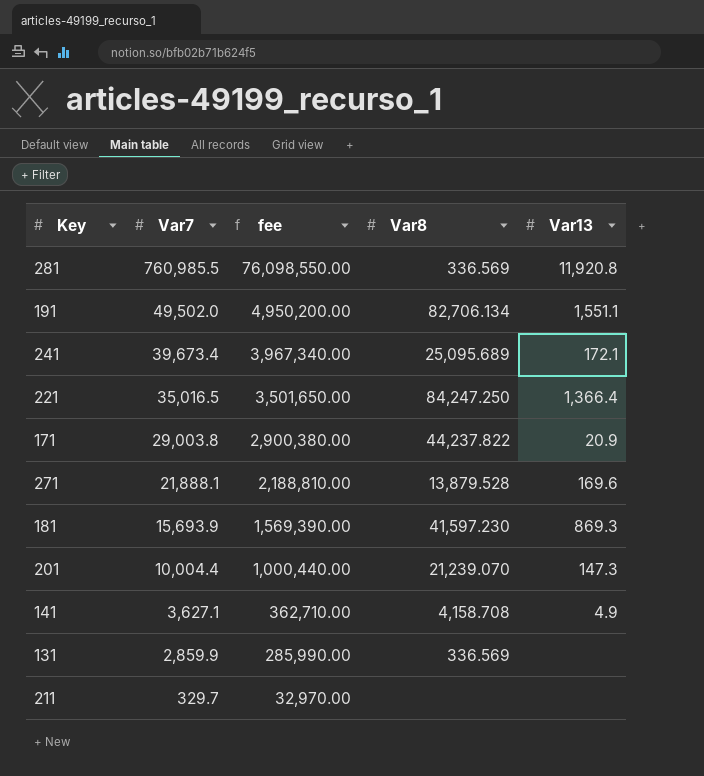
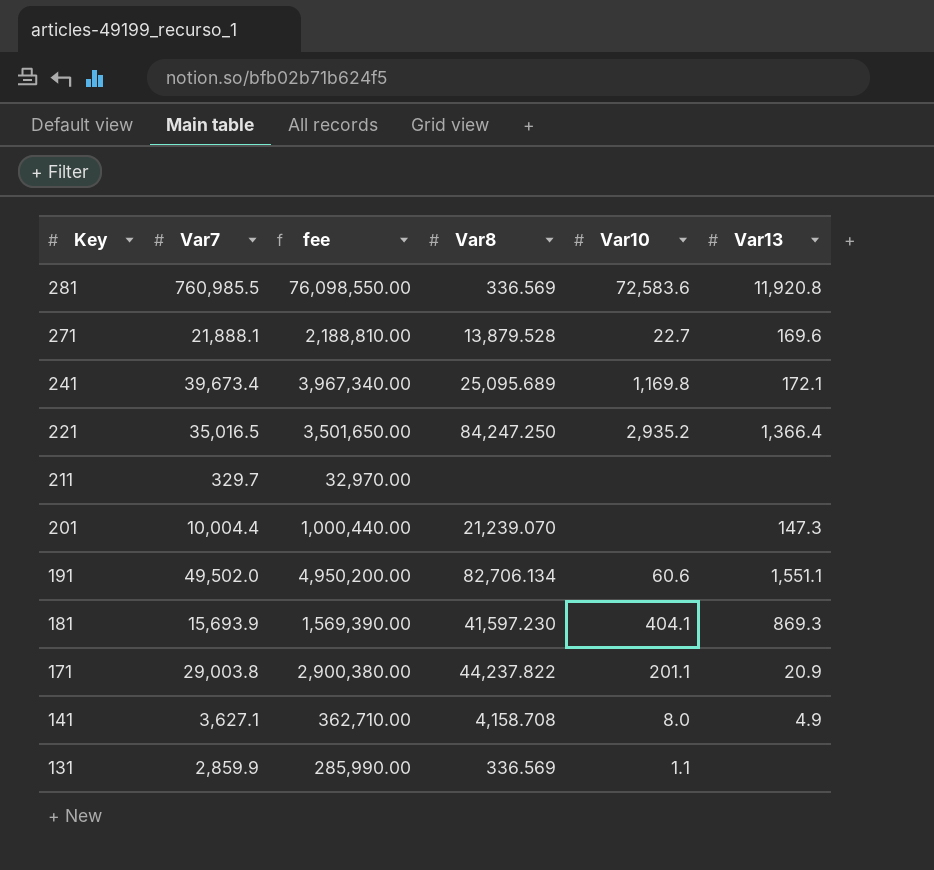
row order: Var7 descending -> Key descending
column Var10 | position: none -> 5

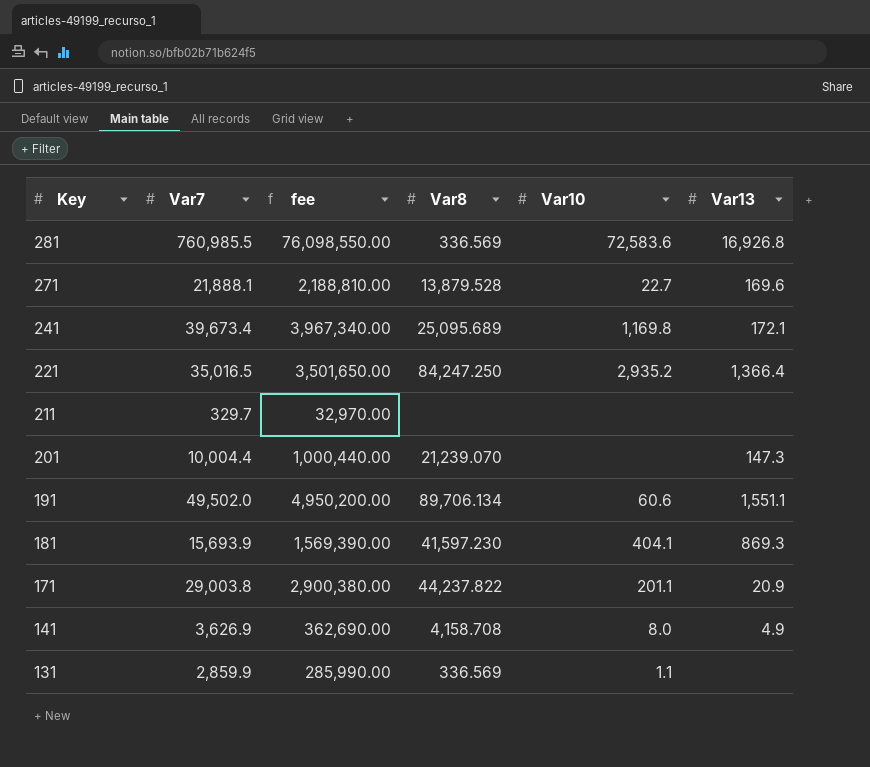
281 | Var13: 11,920.8 -> 16,926.8
191 | Var8: 82,706.134 -> 89,706.134
141 | Var7: 3,627.1 -> 3,626.9
141 | fee: 362,710.00 -> 362,690.00

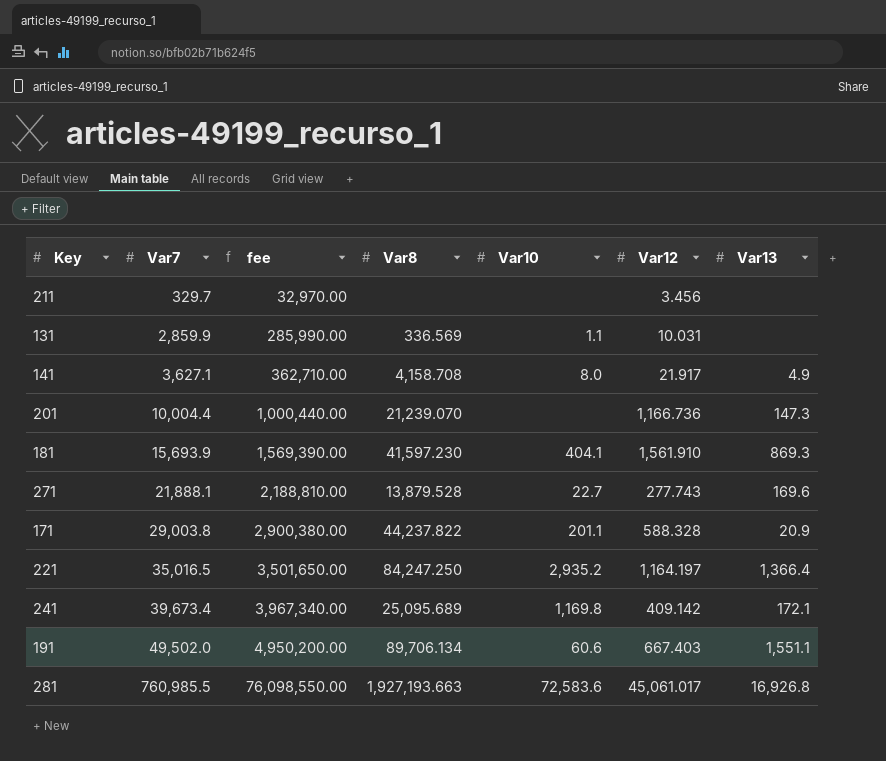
row order: Key descending -> Var7 ascending
column Var12 | position: none -> 6
141 | Var7: 3,626.9 -> 3,627.1
141 | fee: 362,690.00 -> 362,710.00
281 | Var8: 336.569 -> 1,927,193.663

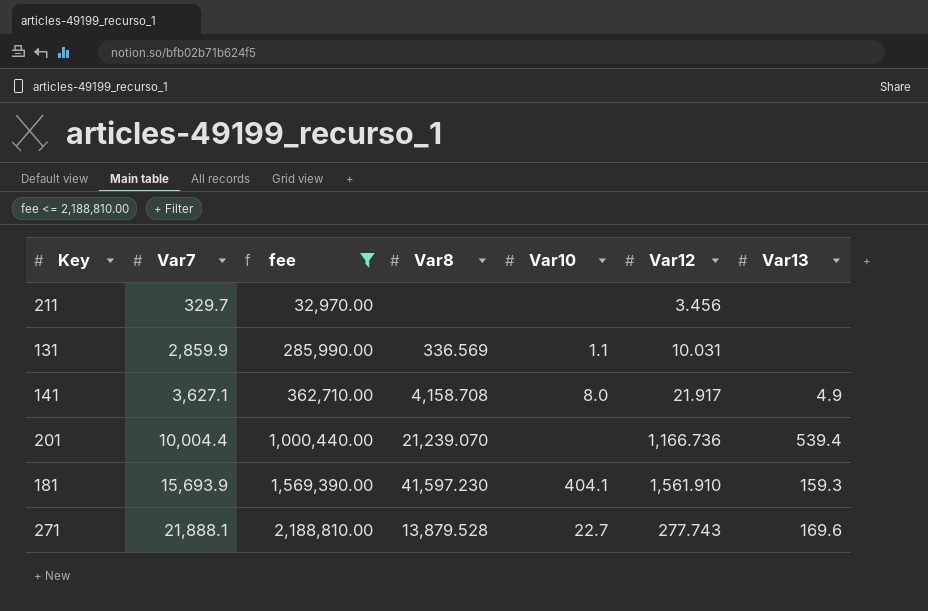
filter: none -> fee <= 2,188,810.00
201 | Var13: 147.3 -> 539.4
181 | Var13: 869.3 -> 159.3

